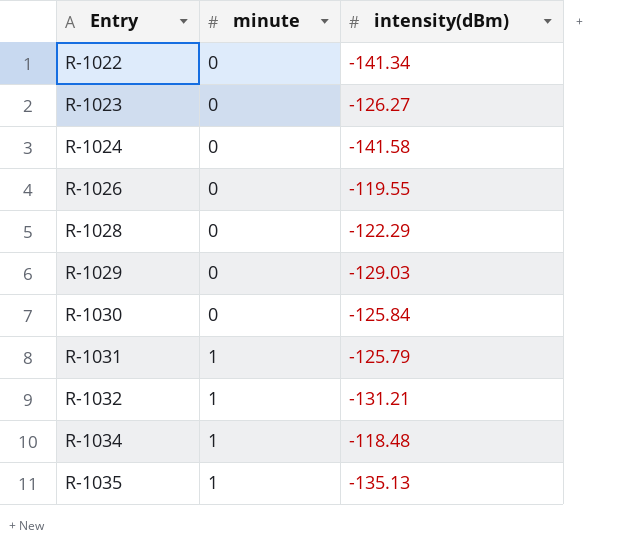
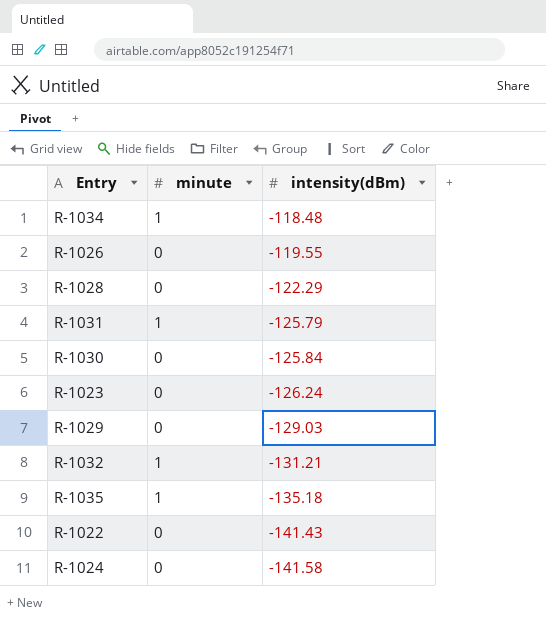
row order: Entry ascending -> intensity(dBm) descending
R-1023 | intensity(dBm): -126.27 -> -126.24
R-1035 | intensity(dBm): -135.13 -> -135.18
R-1022 | intensity(dBm): -141.34 -> -141.43

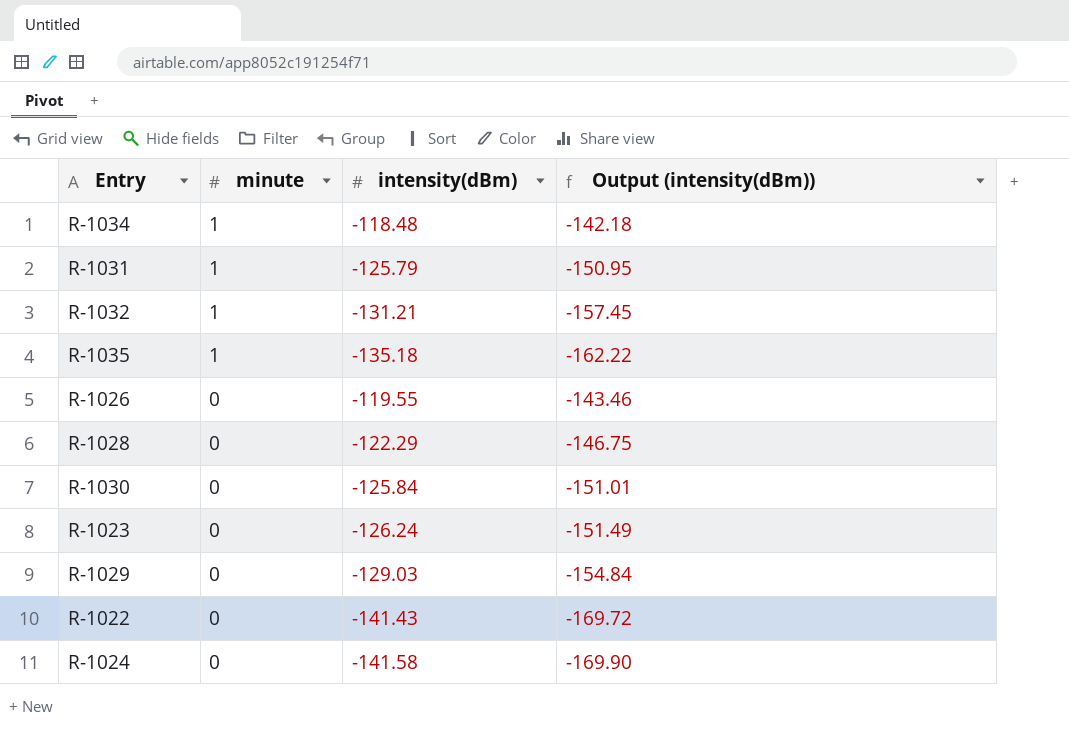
row order: intensity(dBm) descending -> minute descending
column Output (intensity(dBm)) | formula: none -> [intensity(dBm)] * 1.2

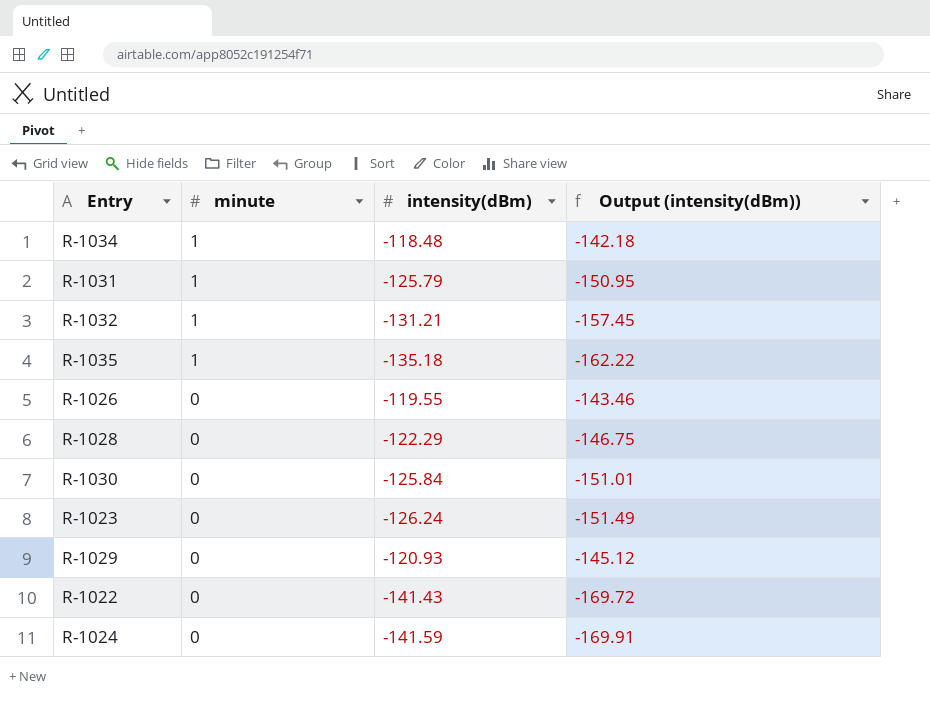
R-1029 | intensity(dBm): -129.03 -> -120.93
R-1029 | Output (intensity(dBm)): -154.84 -> -145.12
R-1024 | intensity(dBm): -141.58 -> -141.59
R-1024 | Output (intensity(dBm)): -169.90 -> -169.91

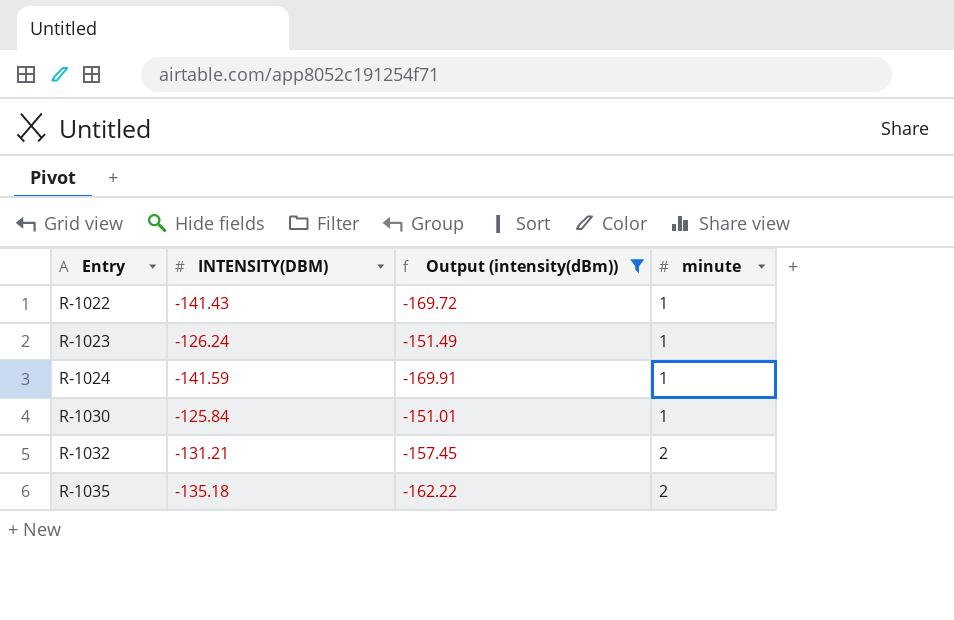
filter: none -> Output (intensity(dBm)) <= -151.01
row order: minute descending -> Entry ascending
column name: intensity(dBm) -> INTENSITY(DBM)
column minute | position: 2 -> 4
R-1022 | minute: 0 -> 1
R-1023 | minute: 0 -> 1
R-1024 | minute: 0 -> 1
R-1030 | minute: 0 -> 1
R-1032 | minute: 1 -> 2
R-1035 | minute: 1 -> 2

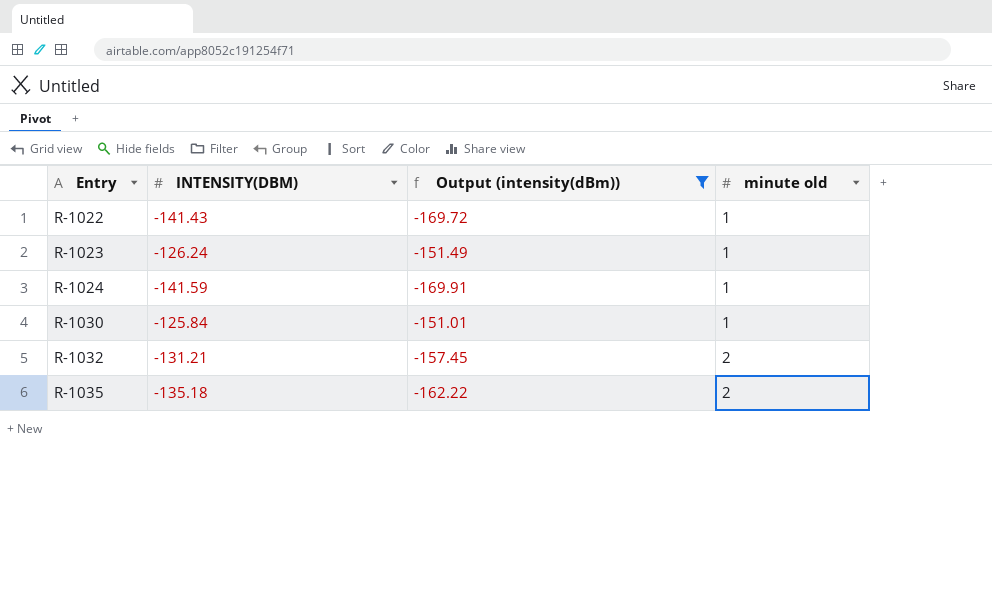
column name: minute -> minute old

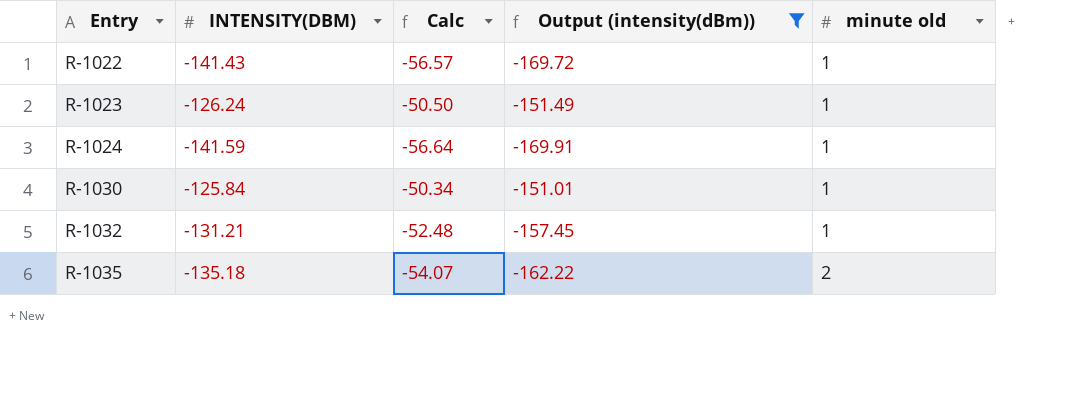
column Calc | formula: none -> [INTENSITY(DBM)] * 0.4
R-1032 | minute old: 2 -> 1

